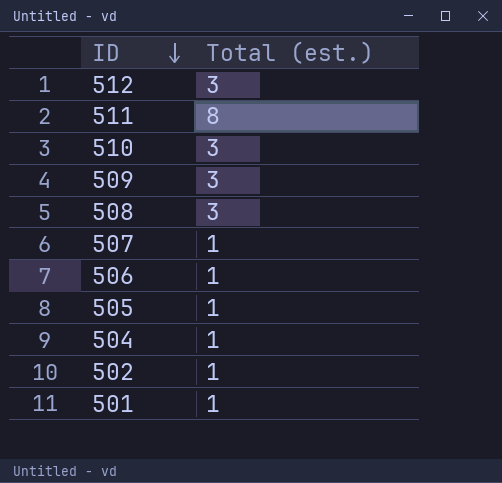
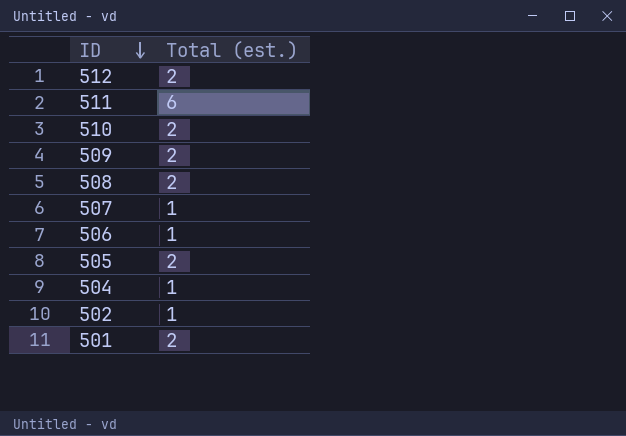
512 | Total (est.): 3 -> 2
511 | Total (est.): 8 -> 6
510 | Total (est.): 3 -> 2
509 | Total (est.): 3 -> 2
508 | Total (est.): 3 -> 2
505 | Total (est.): 1 -> 2
501 | Total (est.): 1 -> 2

